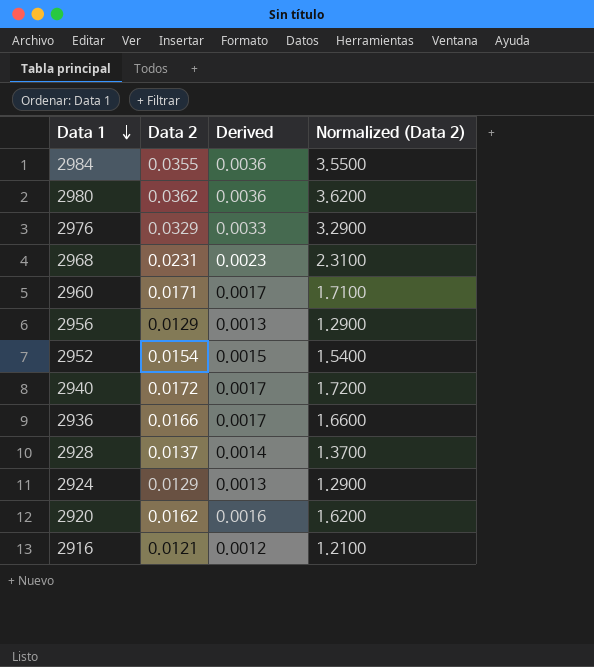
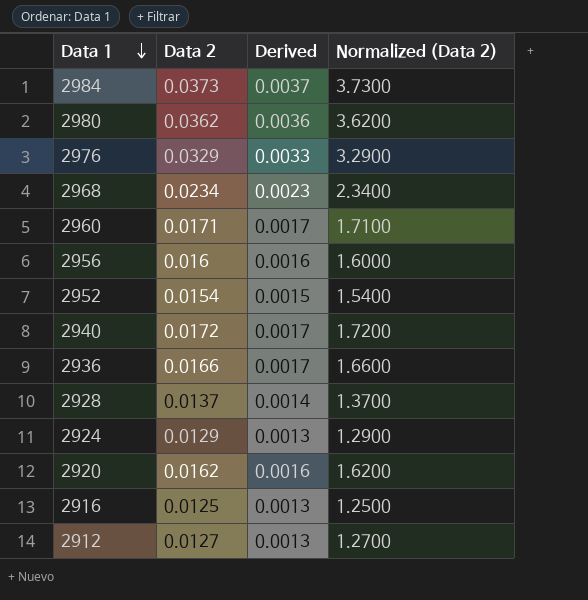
2984 | Data 2: 0.0355 -> 0.0373
2984 | Derived: 0.0036 -> 0.0037
2984 | Normalized (Data 2): 3.5500 -> 3.7300
2968 | Data 2: 0.0231 -> 0.0234
2968 | Normalized (Data 2): 2.3100 -> 2.3400
2956 | Data 2: 0.0129 -> 0.016
2956 | Derived: 0.0013 -> 0.0016
2956 | Normalized (Data 2): 1.2900 -> 1.6000
2916 | Data 2: 0.0121 -> 0.0125
2916 | Derived: 0.0012 -> 0.0013
2916 | Normalized (Data 2): 1.2100 -> 1.2500
row 2912: none -> 0.0127 | 0.0013 | 1.2700

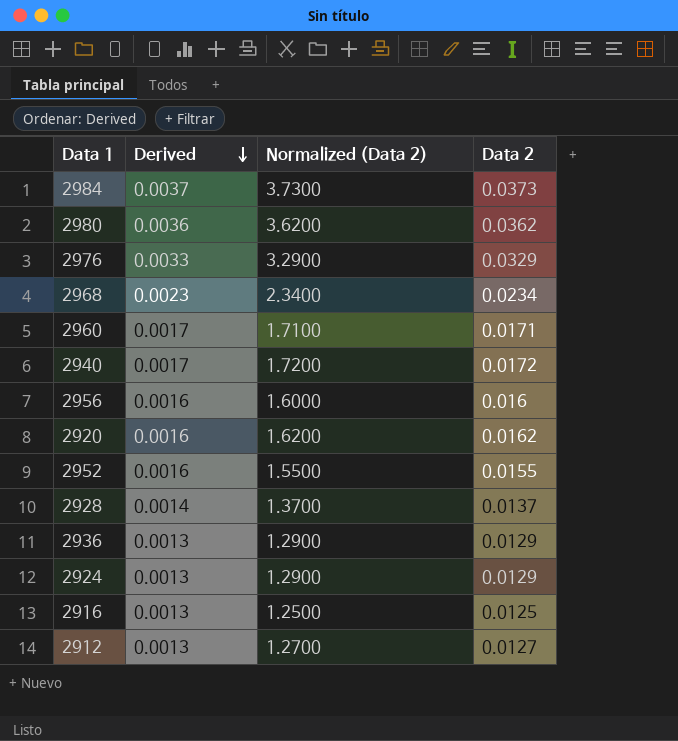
row order: Data 1 descending -> Derived descending
column Data 2 | position: 2 -> 4
2952 | Derived: 0.0015 -> 0.0016
2952 | Normalized (Data 2): 1.5400 -> 1.5500
2952 | Data 2: 0.0154 -> 0.0155
2936 | Derived: 0.0017 -> 0.0013
2936 | Normalized (Data 2): 1.6600 -> 1.2900
2936 | Data 2: 0.0166 -> 0.0129

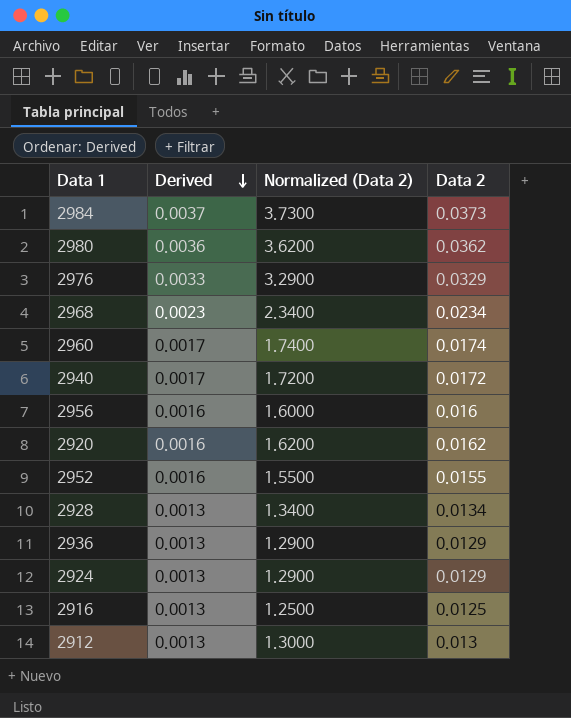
2960 | Normalized (Data 2): 1.7100 -> 1.7400
2960 | Data 2: 0.0171 -> 0.0174
2928 | Derived: 0.0014 -> 0.0013
2928 | Normalized (Data 2): 1.3700 -> 1.3400
2928 | Data 2: 0.0137 -> 0.0134
2912 | Normalized (Data 2): 1.2700 -> 1.3000
2912 | Data 2: 0.0127 -> 0.013

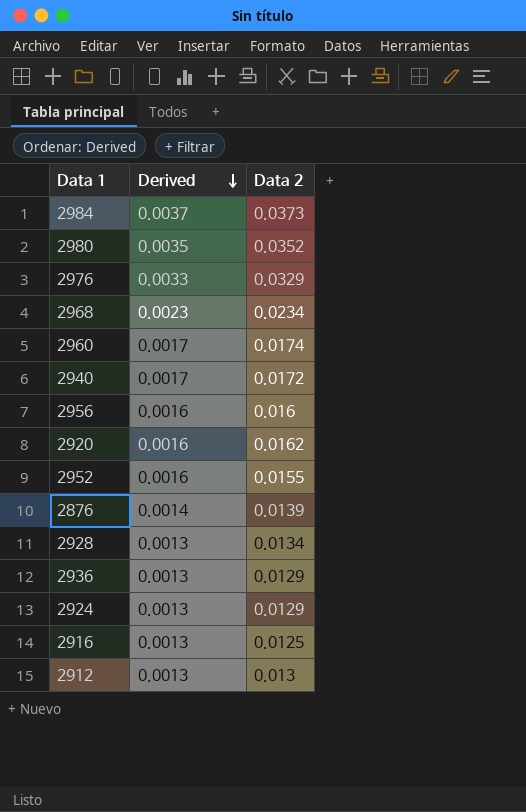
column Normalized (Data 2) | formula: [Data 2] * 100 -> none
2980 | Derived: 0.0036 -> 0.0035
2980 | Data 2: 0.0362 -> 0.0352
row 2876: none -> 0.0014 | 0.0139

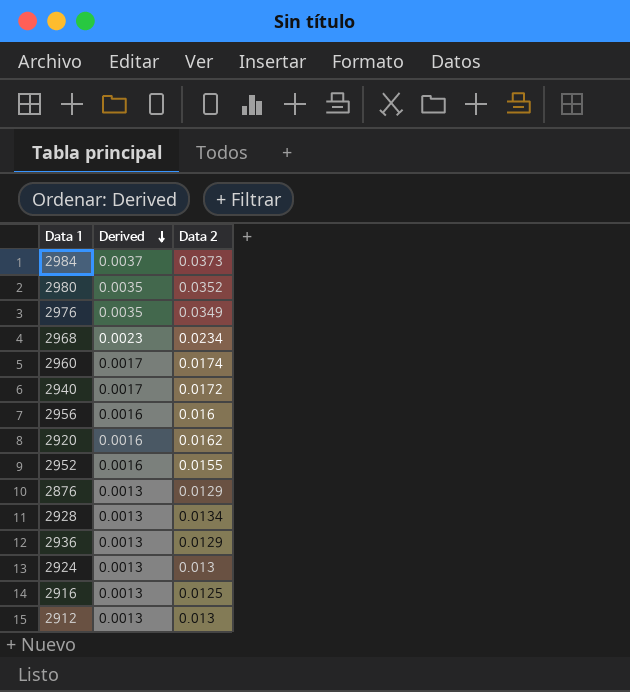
2976 | Derived: 0.0033 -> 0.0035
2976 | Data 2: 0.0329 -> 0.0349
2876 | Derived: 0.0014 -> 0.0013
2876 | Data 2: 0.0139 -> 0.0129
2924 | Data 2: 0.0129 -> 0.013

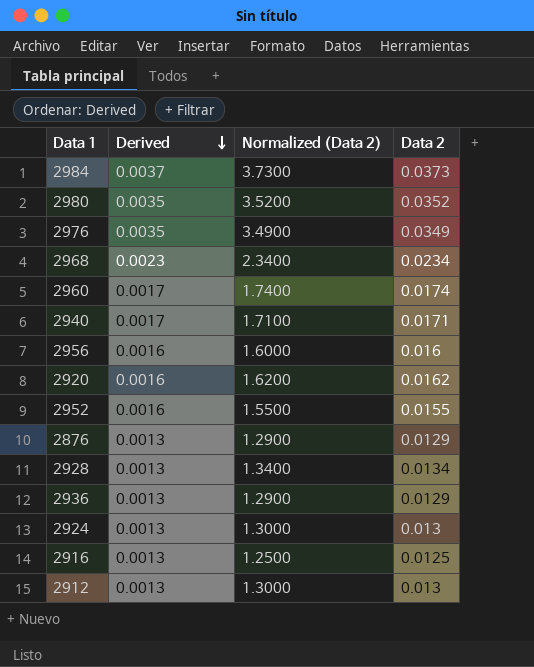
column Normalized (Data 2) | formula: none -> [Data 2] * 100
2940 | Data 2: 0.0172 -> 0.0171

